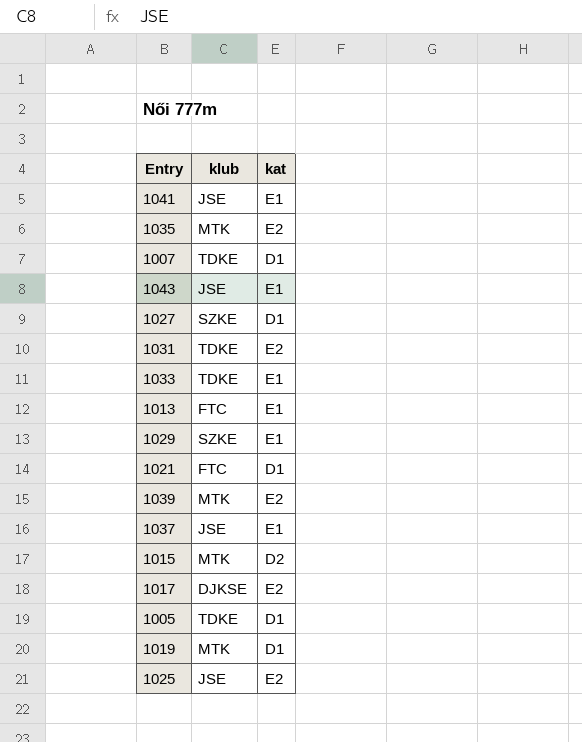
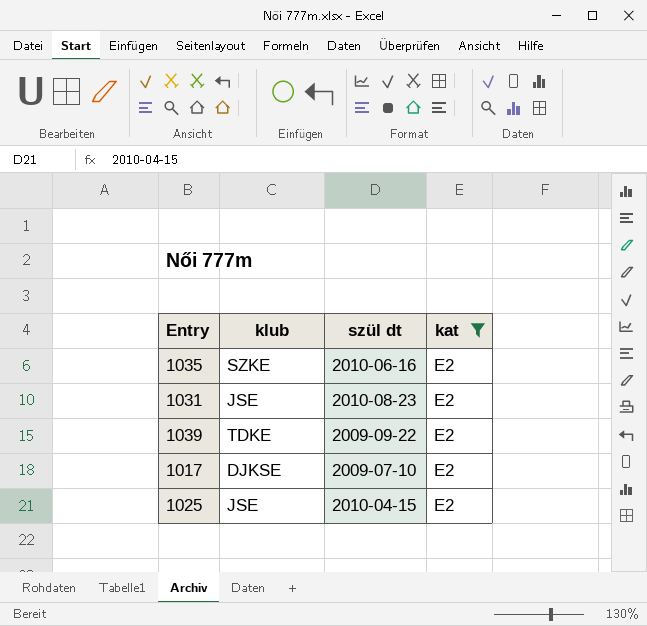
filter: none -> kat = E2
column szül dt | position: none -> 3
1035 | klub: MTK -> SZKE
1031 | klub: TDKE -> JSE
1039 | klub: MTK -> TDKE

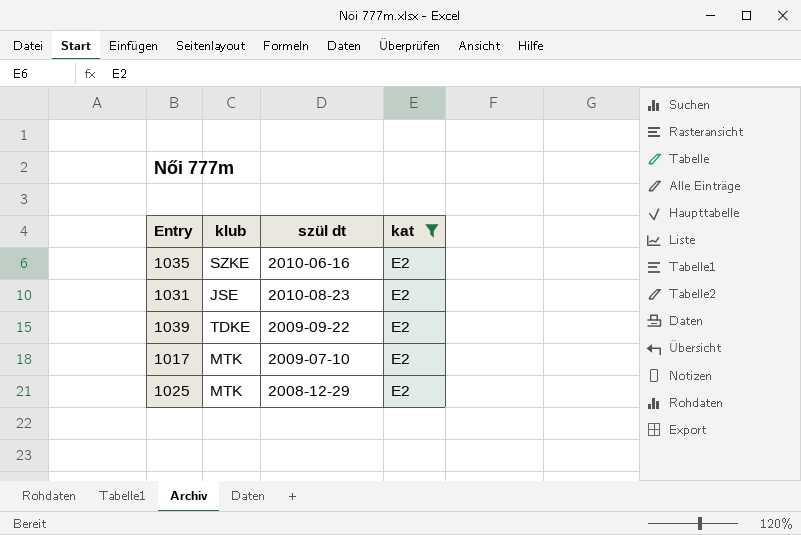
1017 | klub: DJKSE -> MTK
1025 | klub: JSE -> MTK
1025 | szül dt: 2010-04-15 -> 2008-12-29

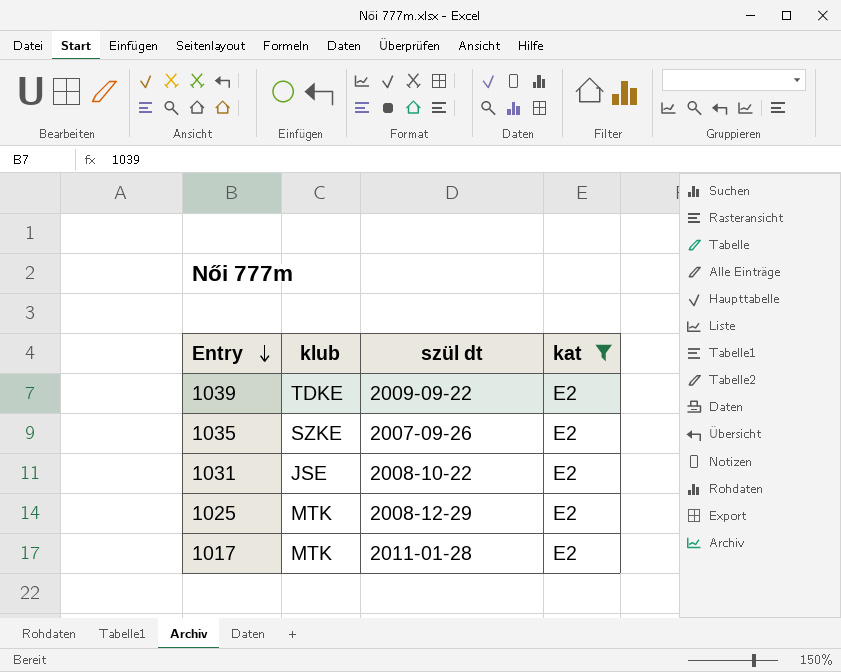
row order: none -> Entry descending
1035 | szül dt: 2010-06-16 -> 2007-09-26
1031 | szül dt: 2010-08-23 -> 2008-10-22
1017 | szül dt: 2009-07-10 -> 2011-01-28

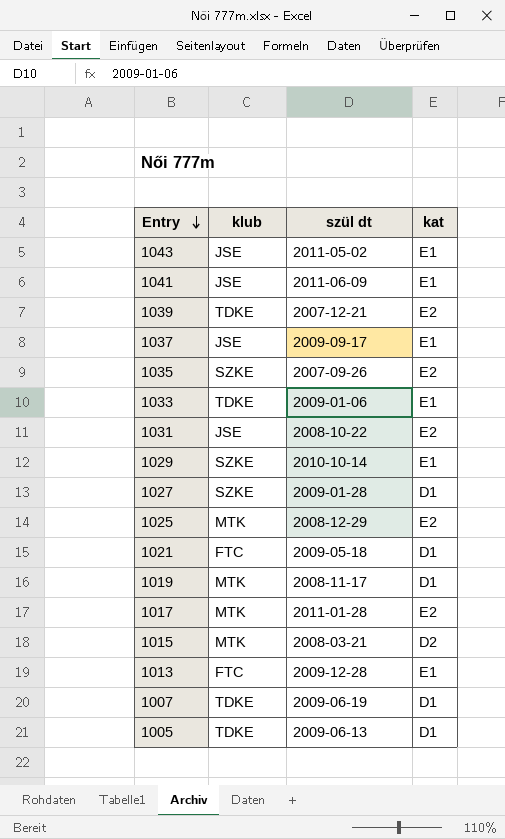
filter: kat = E2 -> none
1039 | szül dt: 2009-09-22 -> 2007-12-21

